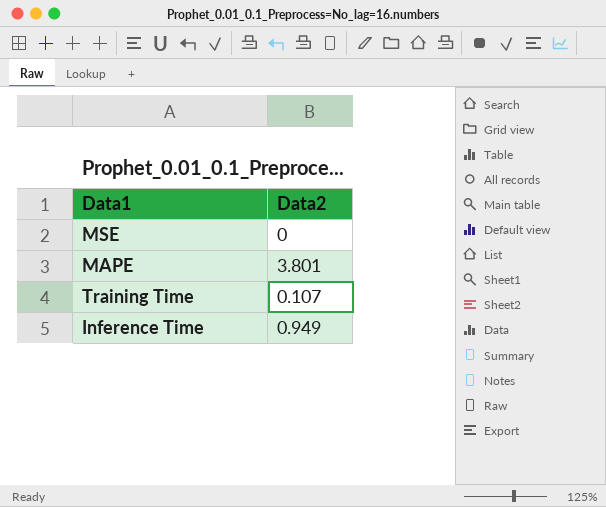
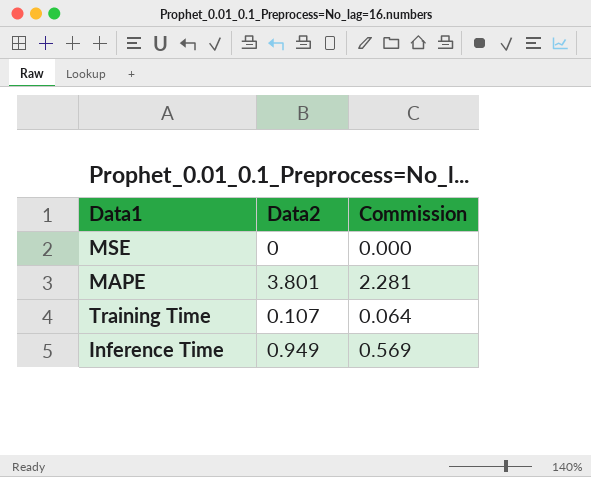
column Commission | formula: none -> [Data2] * 0.6

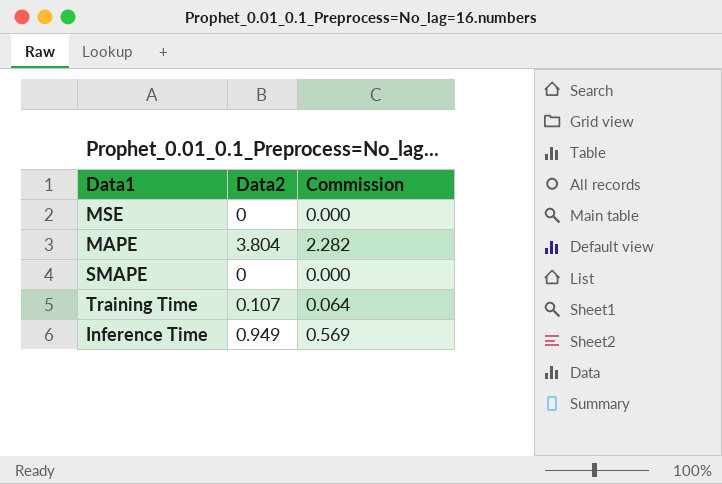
MAPE | Data2: 3.801 -> 3.804
MAPE | Commission: 2.281 -> 2.282
row SMAPE: none -> 0 | 0.000

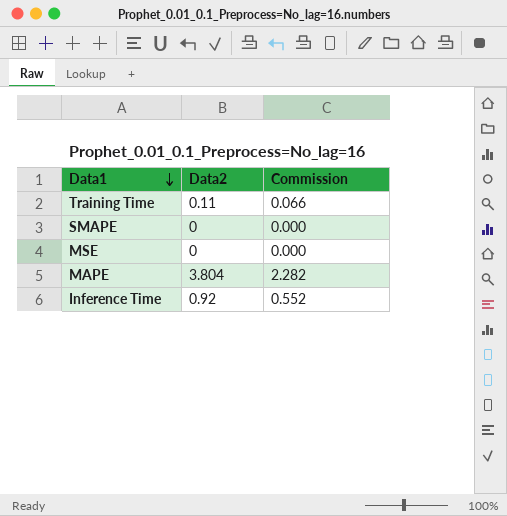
row order: none -> Data1 descending
Training Time | Data2: 0.107 -> 0.11
Training Time | Commission: 0.064 -> 0.066
Inference Time | Data2: 0.949 -> 0.92
Inference Time | Commission: 0.569 -> 0.552

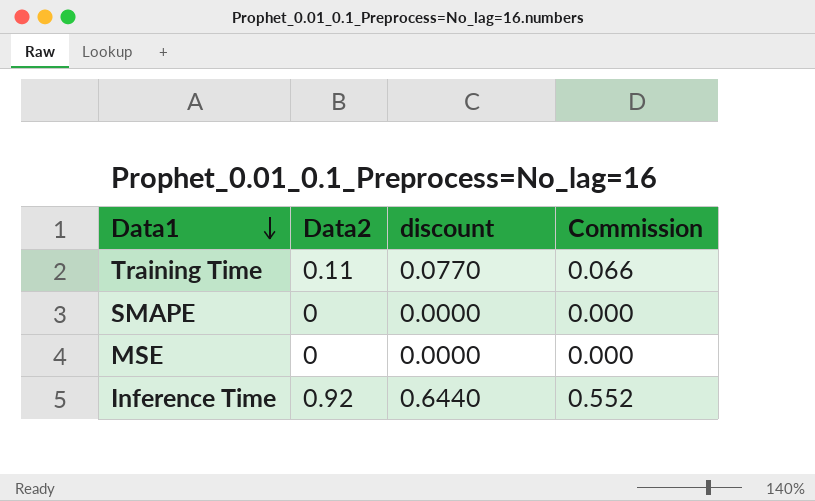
column discount | formula: none -> [Data2] * 0.7
row MAPE: 3.804 | 2.282 -> none

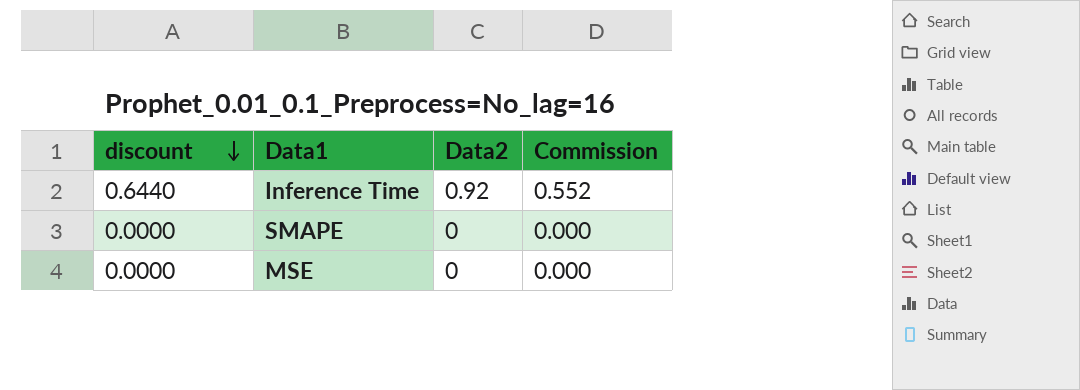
row order: Data1 descending -> discount descending
column discount | position: 3 -> 1
row Training Time: 0.11 | 0.0770 | 0.066 -> none

